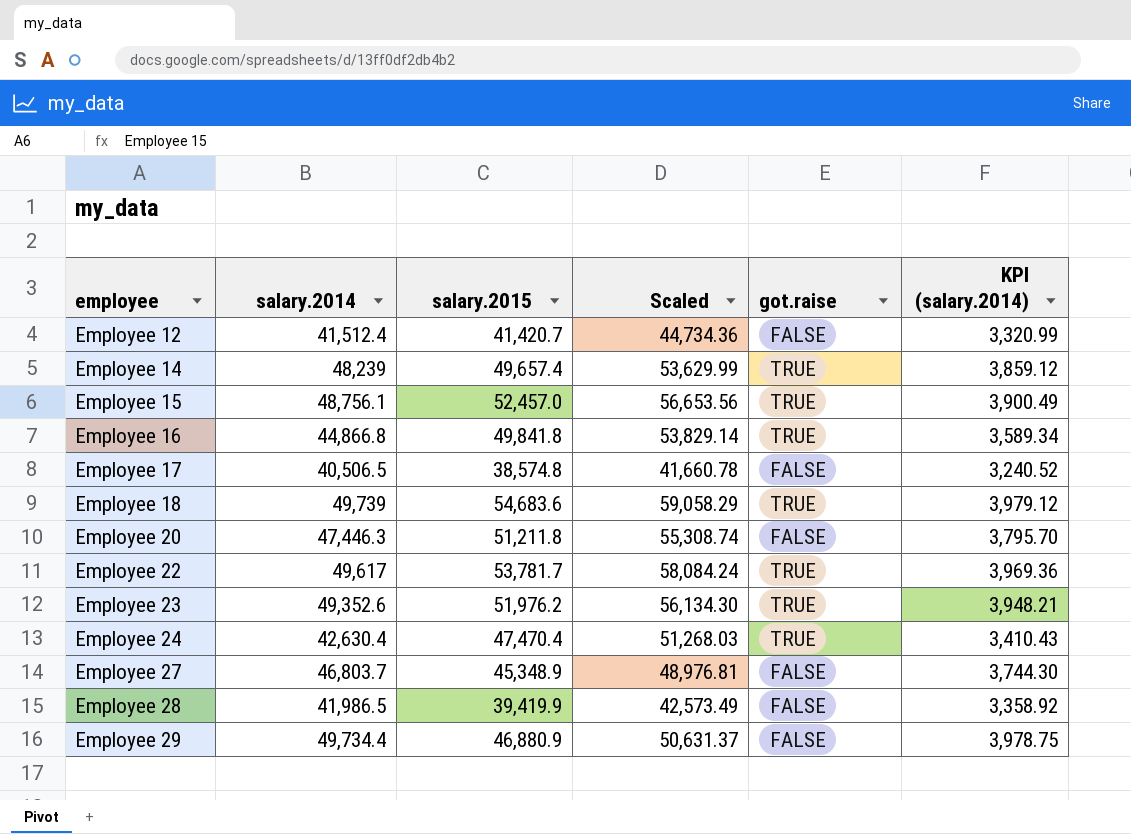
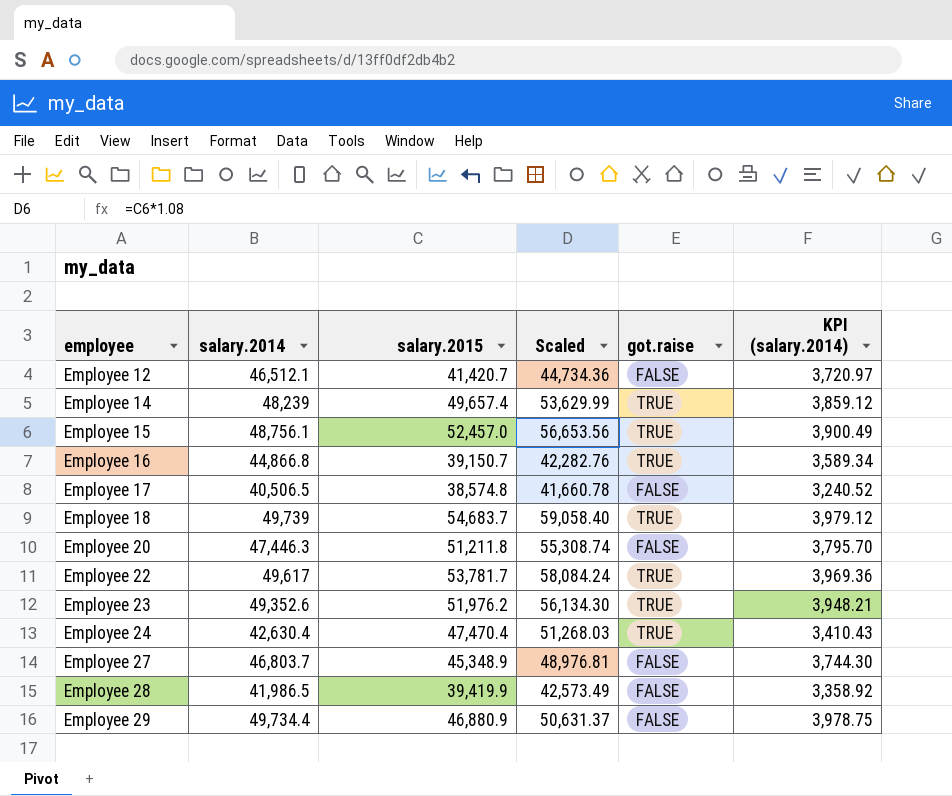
Employee 12 | salary.2014: 41,512.4 -> 46,512.1
Employee 12 | KPI (salary.2014): 3,320.99 -> 3,720.97
Employee 16 | salary.2015: 49,841.8 -> 39,150.7
Employee 16 | Scaled: 53,829.14 -> 42,282.76
Employee 18 | salary.2015: 54,683.6 -> 54,683.7
Employee 18 | Scaled: 59,058.29 -> 59,058.40

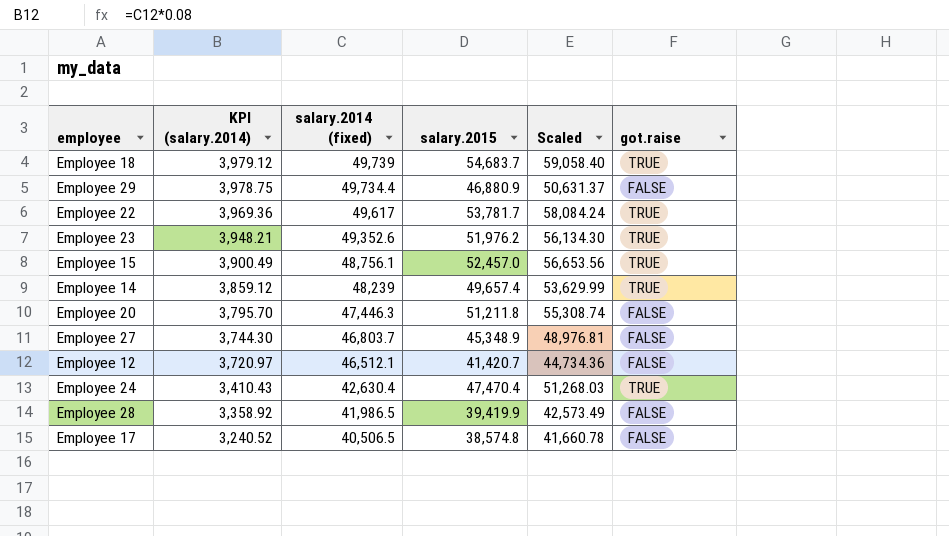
row order: employee ascending -> KPI (salary.2014) descending
column KPI (salary.2014) | position: 6 -> 2
column name: salary.2014 -> salary.2014 (fixed)
row Employee 16: 44,866.8 | 39,150.7 | 42,282.76 | TRUE | 3,589.34 -> none

